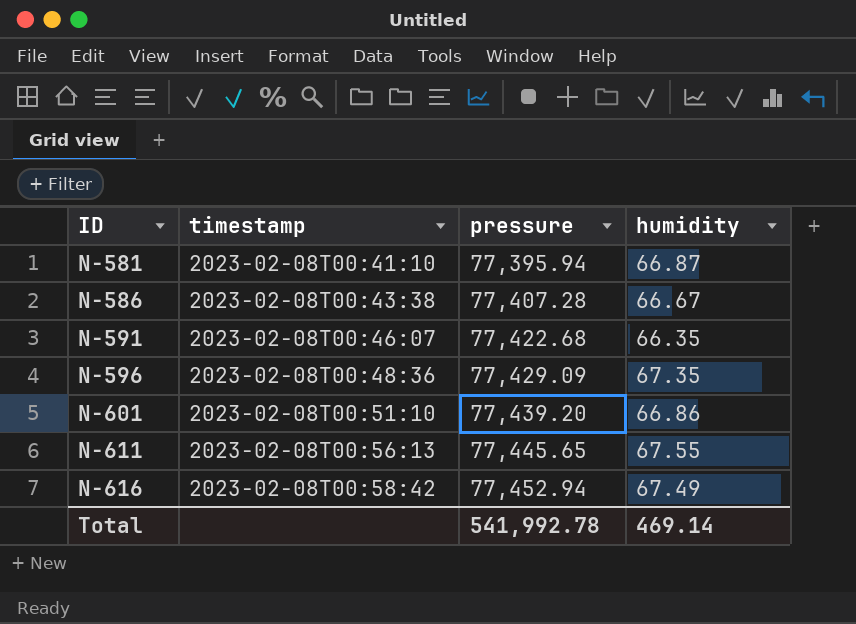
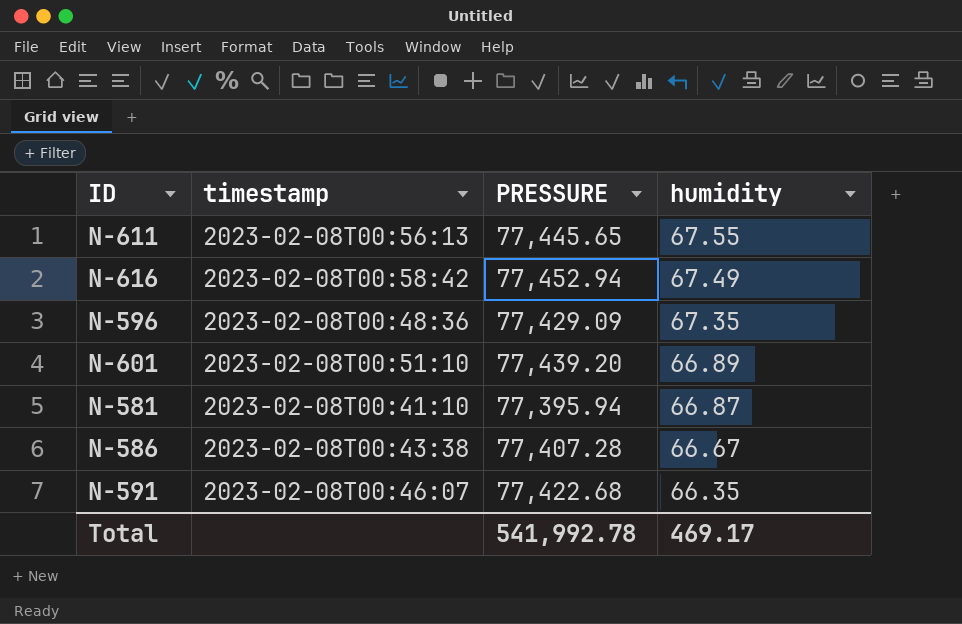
row order: ID ascending -> humidity descending
column name: pressure -> PRESSURE
N-601 | humidity: 66.86 -> 66.89
Total | humidity: 469.14 -> 469.17

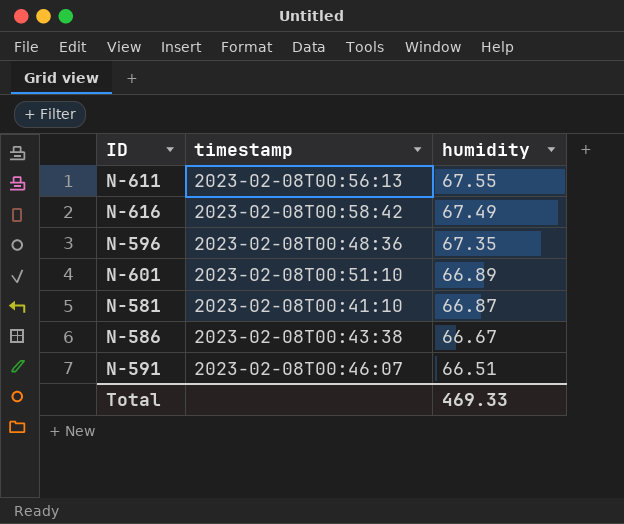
column PRESSURE | position: 3 -> none
N-591 | humidity: 66.35 -> 66.51
Total | humidity: 469.17 -> 469.33

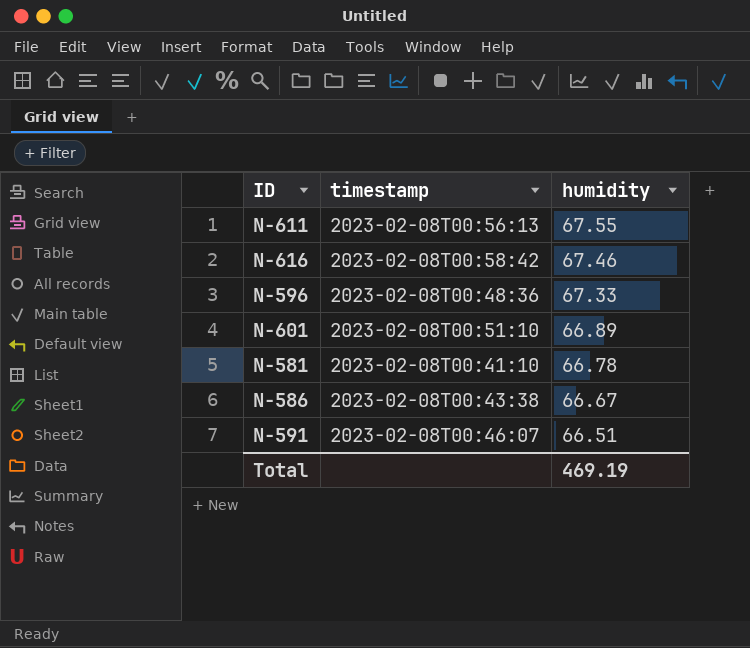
N-616 | humidity: 67.49 -> 67.46
N-596 | humidity: 67.35 -> 67.33
N-581 | humidity: 66.87 -> 66.78
Total | humidity: 469.33 -> 469.19

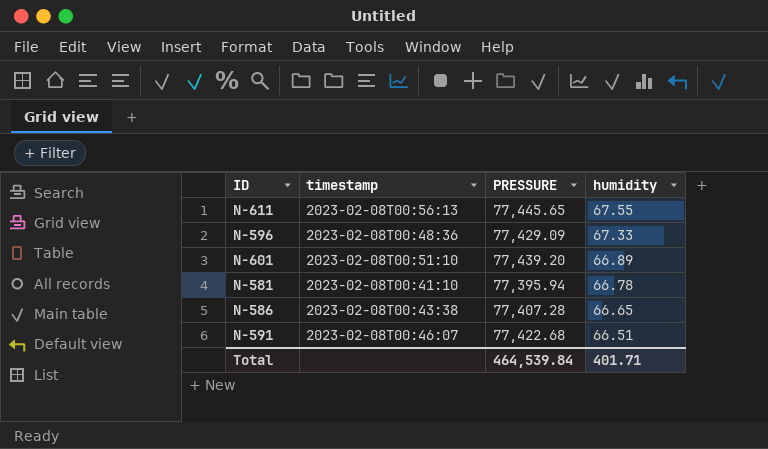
column PRESSURE | position: none -> 3
row N-616: 2023-02-08T00:58:42 | 67.46 -> none
N-586 | humidity: 66.67 -> 66.65
Total | humidity: 469.19 -> 401.71

